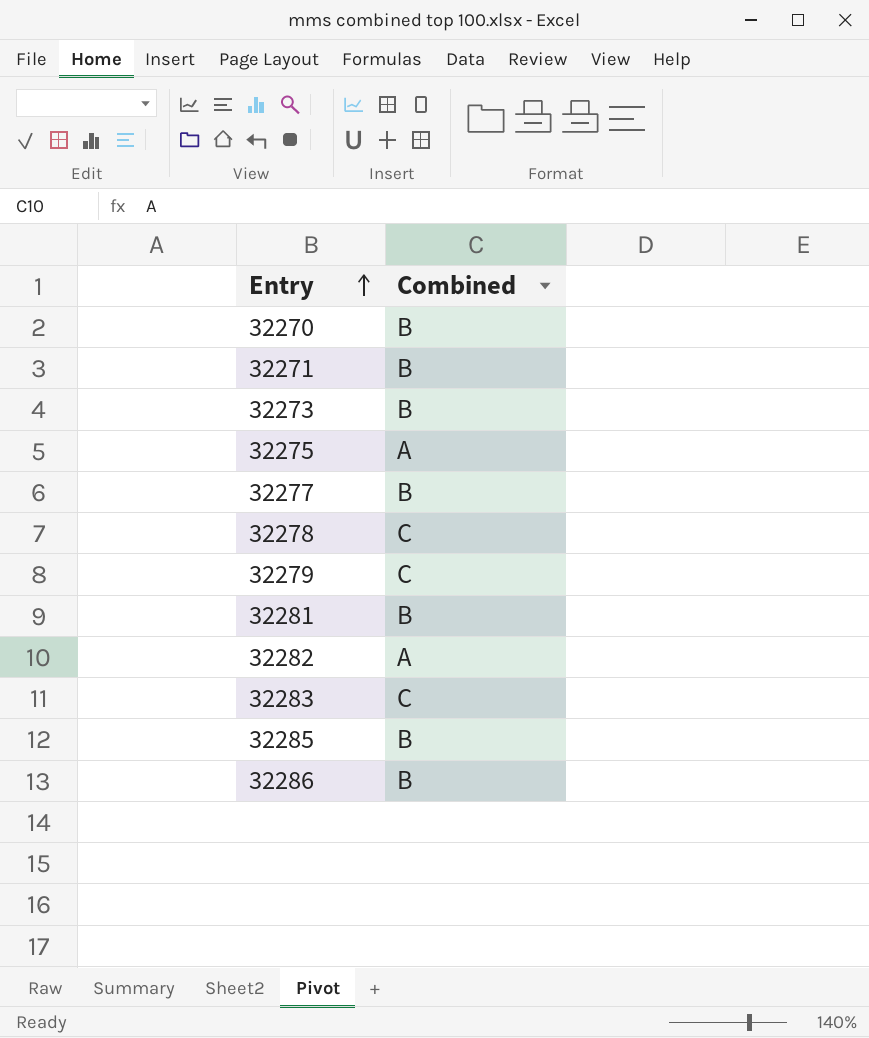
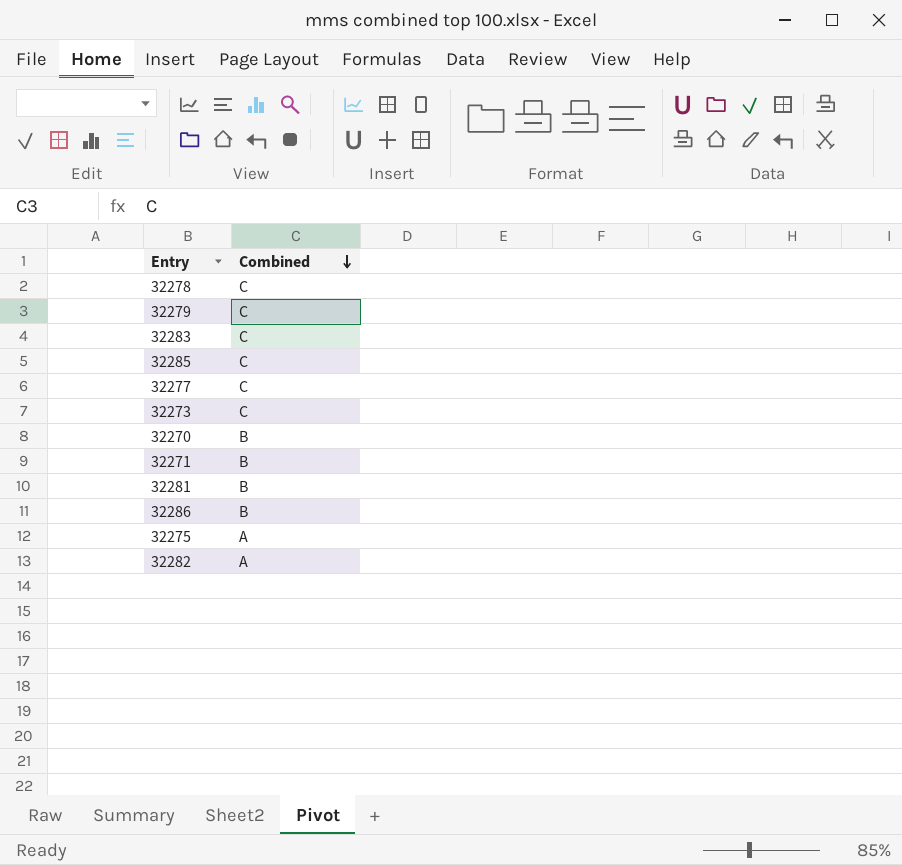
row order: Entry ascending -> Combined descending
32285 | Combined: B -> C
32277 | Combined: B -> C
32273 | Combined: B -> C

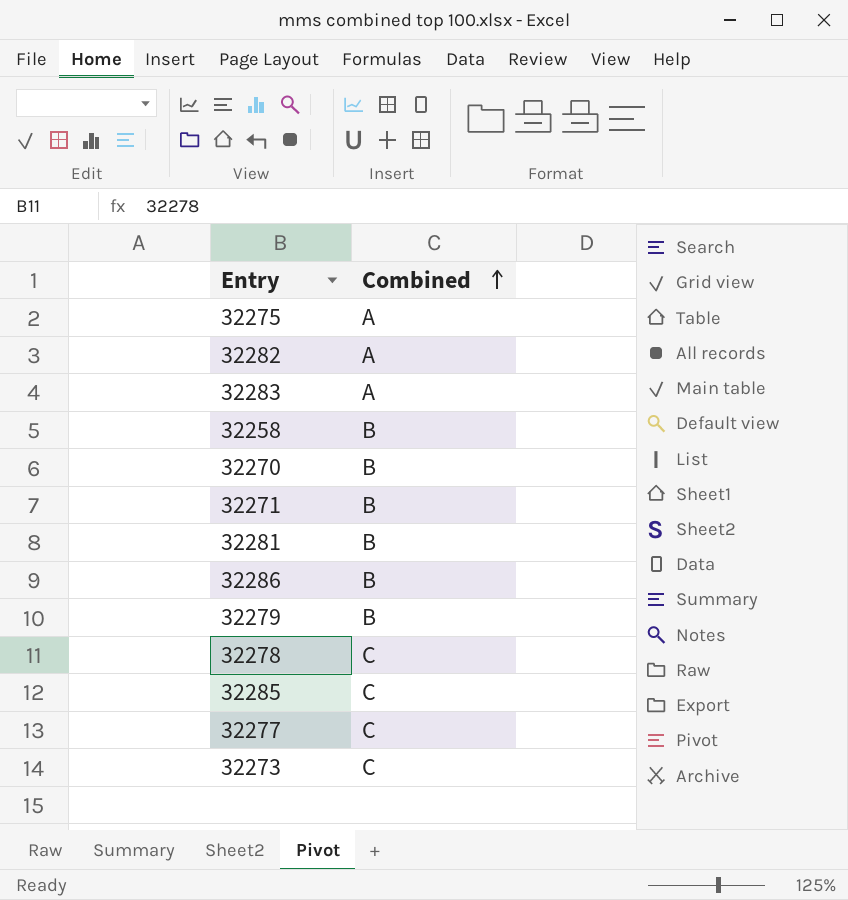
row order: Combined descending -> Combined ascending
32283 | Combined: C -> A
row 32258: none -> B
32279 | Combined: C -> B

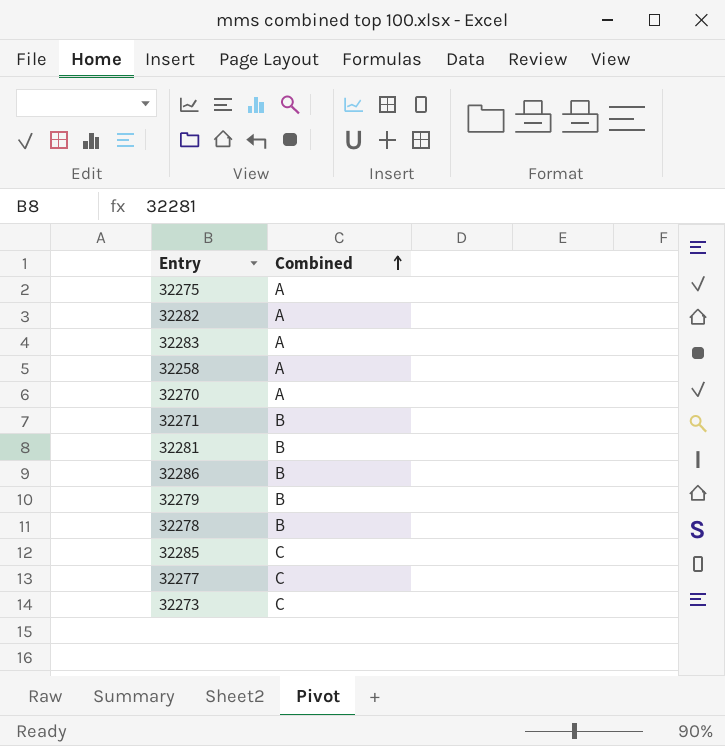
32258 | Combined: B -> A
32270 | Combined: B -> A
32278 | Combined: C -> B

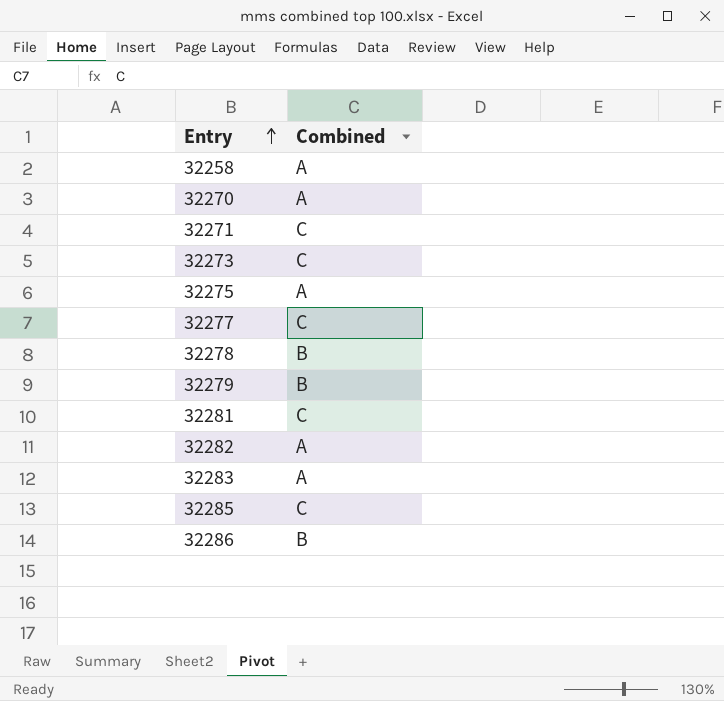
row order: Combined ascending -> Entry ascending
32271 | Combined: B -> C
32281 | Combined: B -> C

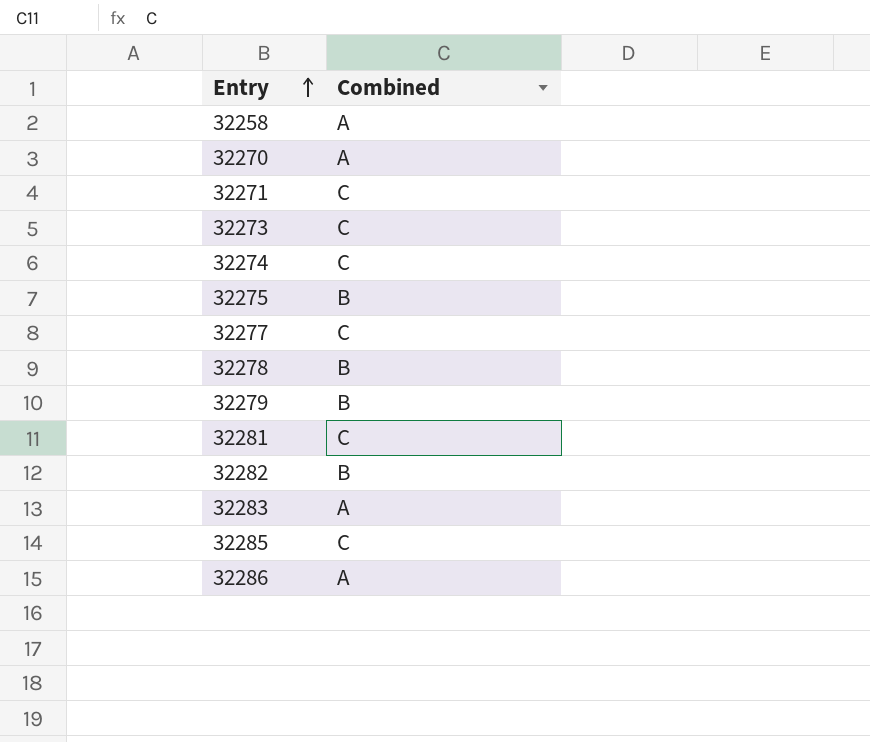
row 32274: none -> C
32275 | Combined: A -> B
32282 | Combined: A -> B
32286 | Combined: B -> A

